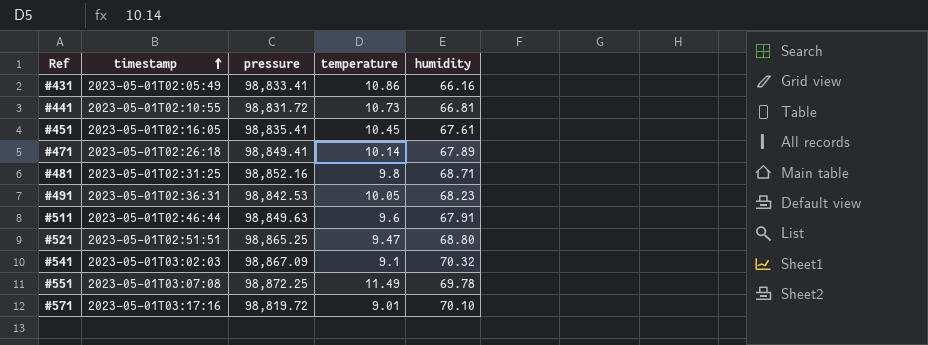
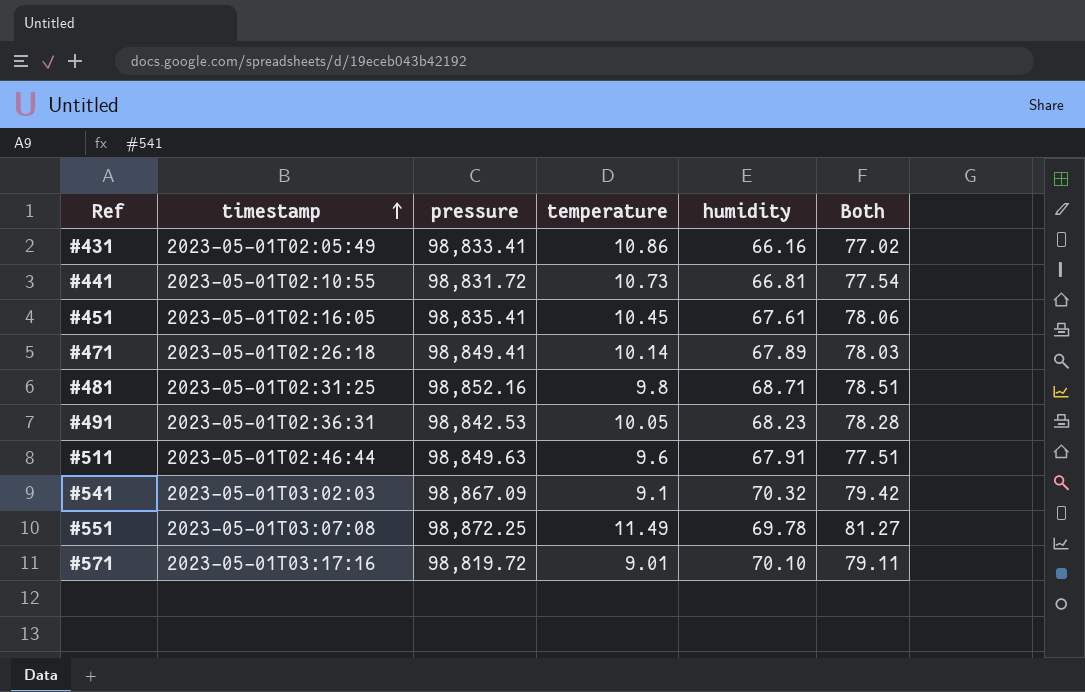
column Both | formula: none -> [temperature] + [humidity]
row #521: 2023-05-01T02:51:51 | 98,865.25 | 9.47 | 68.80 -> none

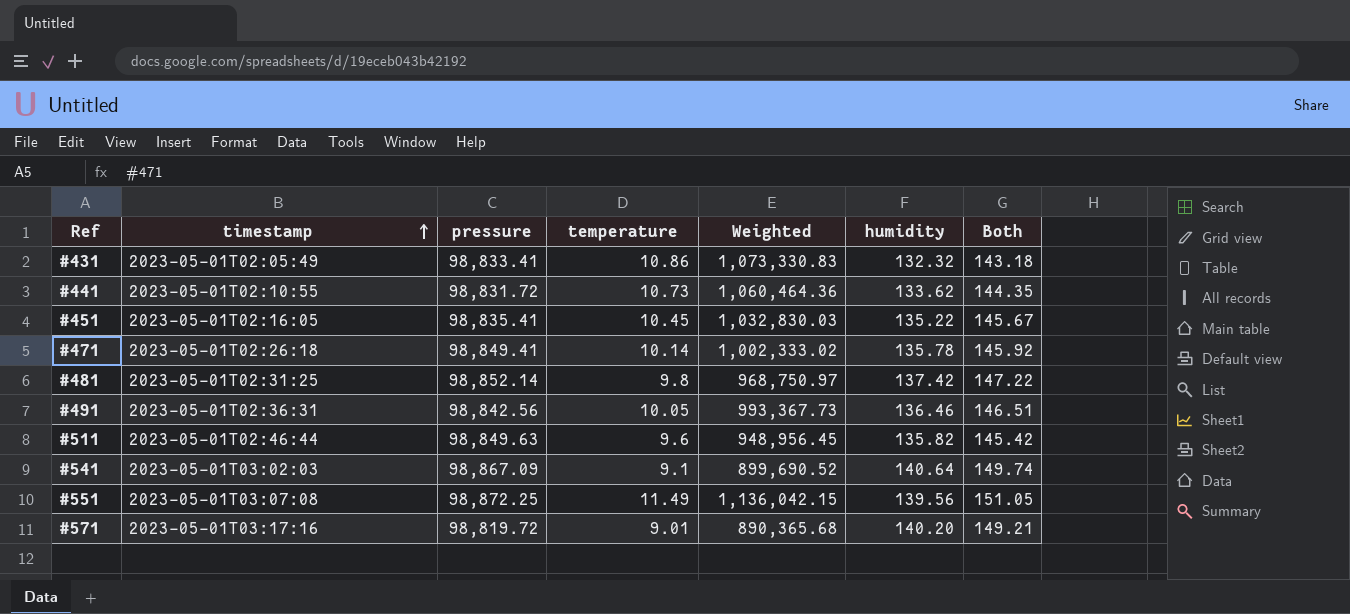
column Weighted | formula: none -> [pressure] * [temperature]
#431 | humidity: 66.16 -> 132.32
#431 | Both: 77.02 -> 143.18
#441 | humidity: 66.81 -> 133.62
#441 | Both: 77.54 -> 144.35
#451 | humidity: 67.61 -> 135.22
#451 | Both: 78.06 -> 145.67
#471 | humidity: 67.89 -> 135.78
#471 | Both: 78.03 -> 145.92
#481 | pressure: 98,852.16 -> 98,852.14
#481 | humidity: 68.71 -> 137.42
#481 | Both: 78.51 -> 147.22
#491 | pressure: 98,842.53 -> 98,842.56
#491 | humidity: 68.23 -> 136.46
#491 | Both: 78.28 -> 146.51
#511 | humidity: 67.91 -> 135.82
#511 | Both: 77.51 -> 145.42
#541 | humidity: 70.32 -> 140.64
#541 | Both: 79.42 -> 149.74
#551 | humidity: 69.78 -> 139.56
#551 | Both: 81.27 -> 151.05
#571 | humidity: 70.10 -> 140.20
#571 | Both: 79.11 -> 149.21

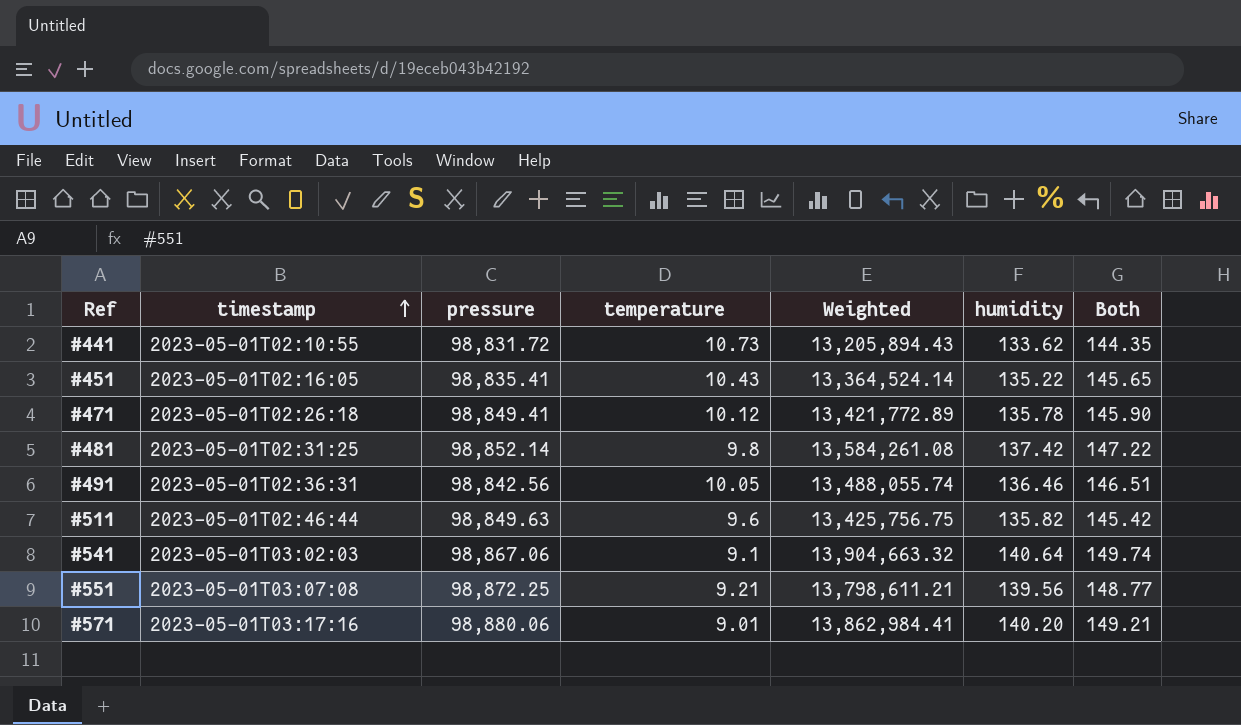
column Weighted | formula: [pressure] * [temperature] -> [pressure] * [humidity]
row #431: 2023-05-01T02:05:49 | 98,833.41 | 10.86 | 1,073,330.83 | 132.32 | 143.18 -> none
#451 | temperature: 10.45 -> 10.43
#451 | Both: 145.67 -> 145.65
#471 | temperature: 10.14 -> 10.12
#471 | Both: 145.92 -> 145.90
#541 | pressure: 98,867.09 -> 98,867.06
#551 | temperature: 11.49 -> 9.21
#551 | Both: 151.05 -> 148.77
#571 | pressure: 98,819.72 -> 98,880.06

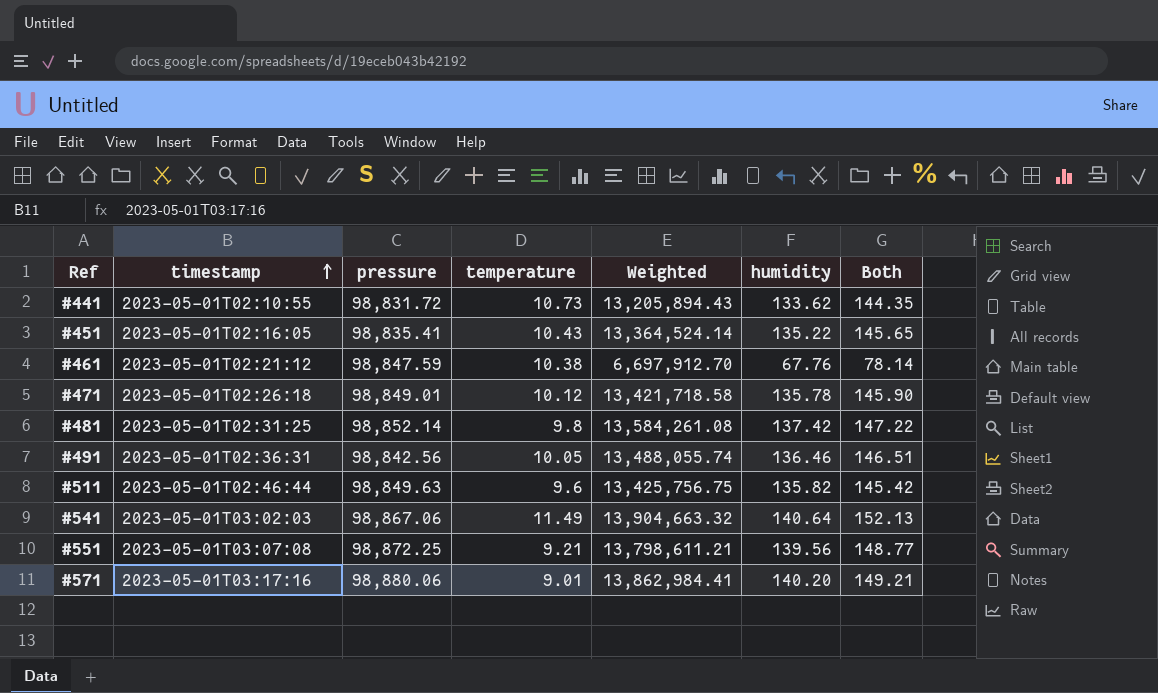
row #461: none -> 2023-05-01T02:21:12 | 98,847.59 | 10.38 | 6,697,912.70 | 67.76 | 78.14
#471 | pressure: 98,849.41 -> 98,849.01
#471 | Weighted: 13,421,772.89 -> 13,421,718.58
#541 | temperature: 9.1 -> 11.49
#541 | Both: 149.74 -> 152.13

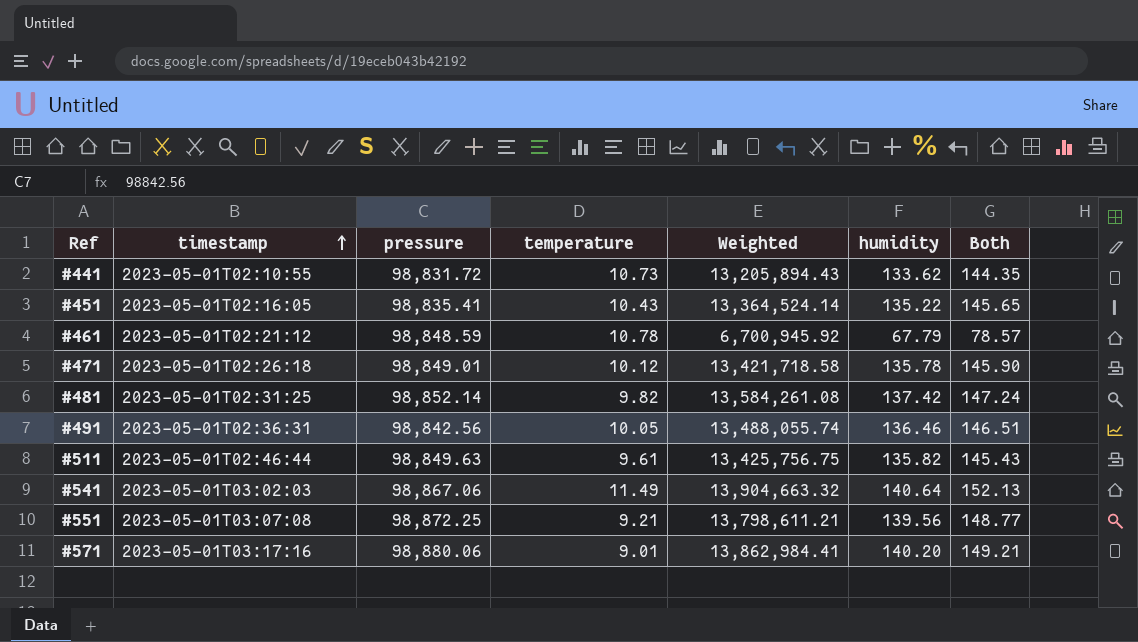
#461 | pressure: 98,847.59 -> 98,848.59
#461 | temperature: 10.38 -> 10.78
#461 | Weighted: 6,697,912.70 -> 6,700,945.92
#461 | humidity: 67.76 -> 67.79
#461 | Both: 78.14 -> 78.57
#481 | temperature: 9.8 -> 9.82
#481 | Both: 147.22 -> 147.24
#511 | temperature: 9.6 -> 9.61
#511 | Both: 145.42 -> 145.43

